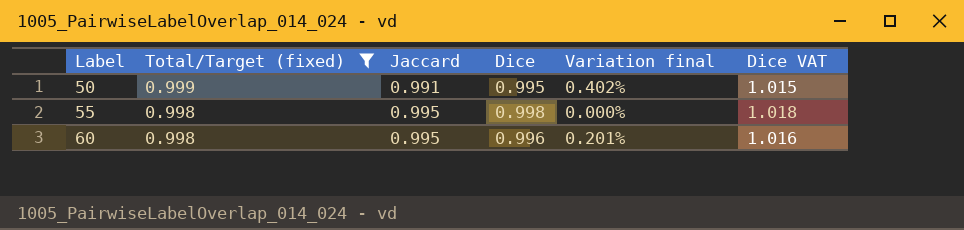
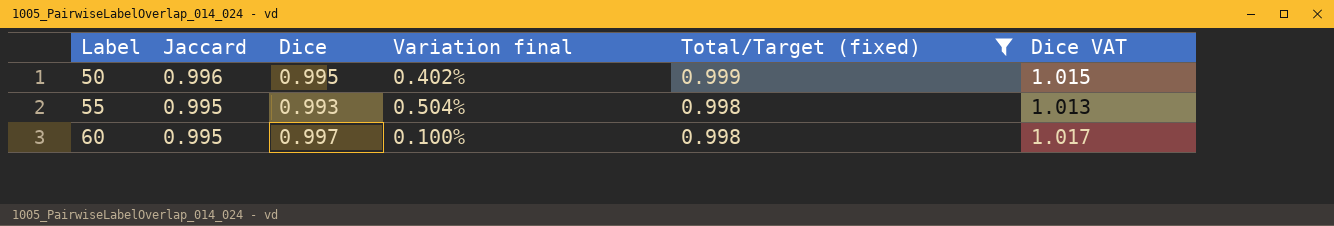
column Total/Target (fixed) | position: 2 -> 5
50 | Jaccard: 0.991 -> 0.996
55 | Dice: 0.998 -> 0.993
55 | Variation final: 0.000% -> 0.504%
55 | Dice VAT: 1.018 -> 1.013
60 | Dice: 0.996 -> 0.997
60 | Variation final: 0.201% -> 0.100%
60 | Dice VAT: 1.016 -> 1.017

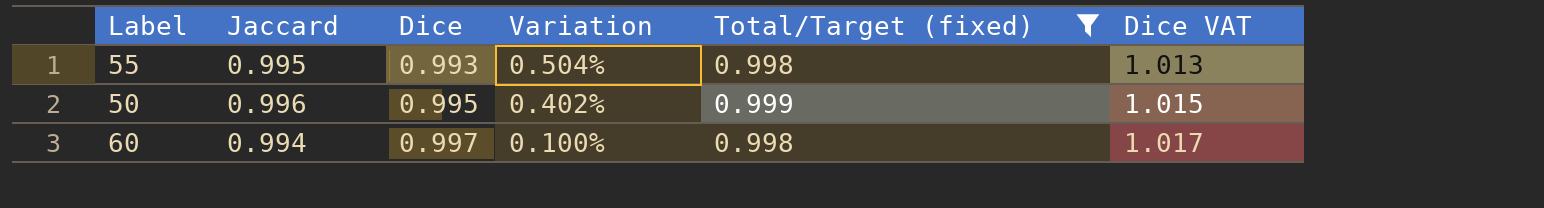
row order: Label ascending -> Dice ascending
column name: Variation final -> Variation
60 | Jaccard: 0.995 -> 0.994

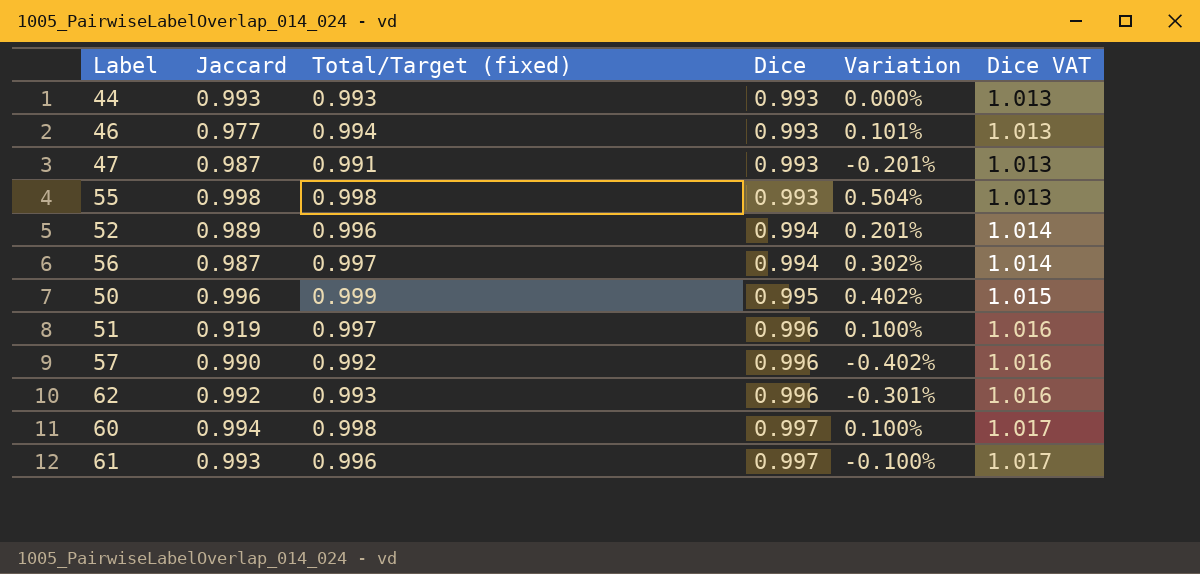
filter: Total/Target (fixed) >= 0.998 -> none
column Total/Target (fixed) | position: 5 -> 3
55 | Jaccard: 0.995 -> 0.998

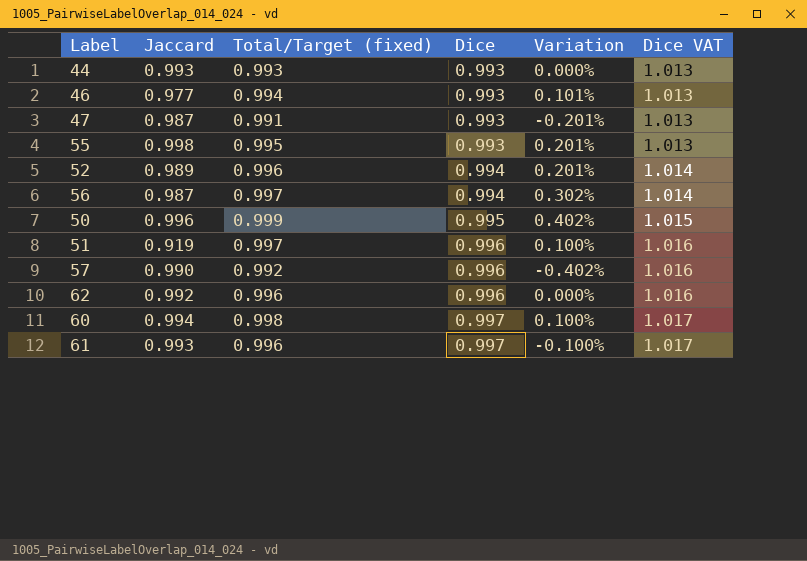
55 | Total/Target (fixed): 0.998 -> 0.995
55 | Variation: 0.504% -> 0.201%
62 | Total/Target (fixed): 0.993 -> 0.996
62 | Variation: -0.301% -> 0.000%

